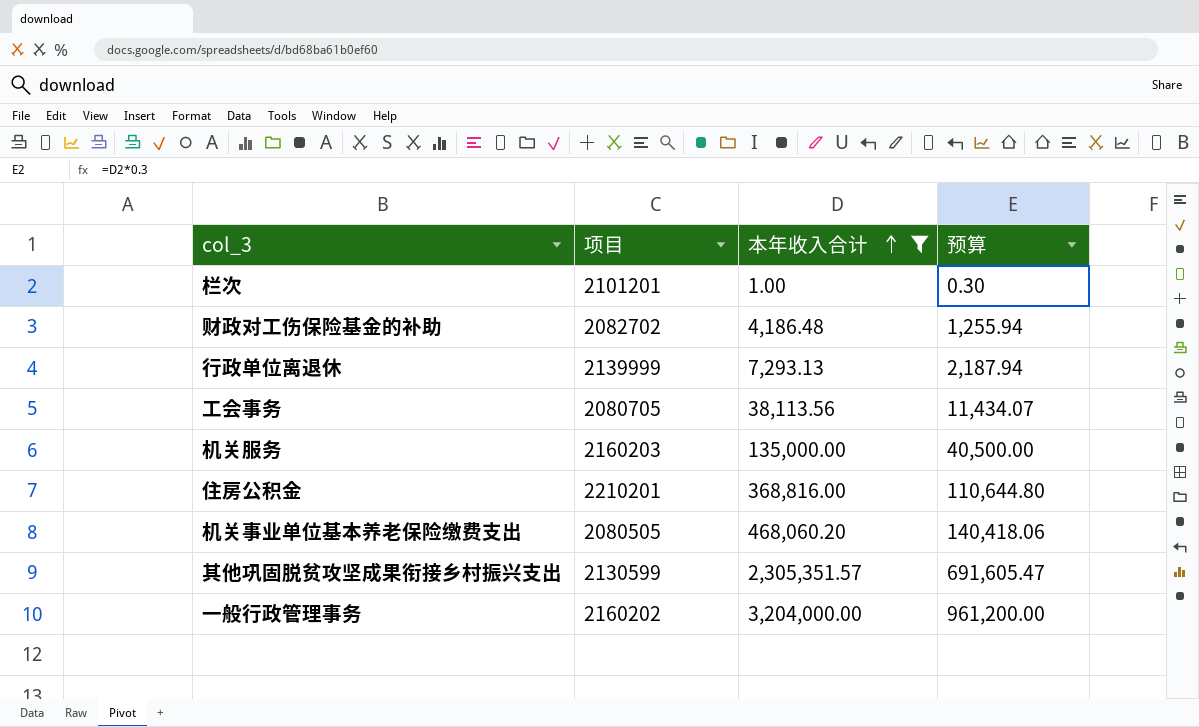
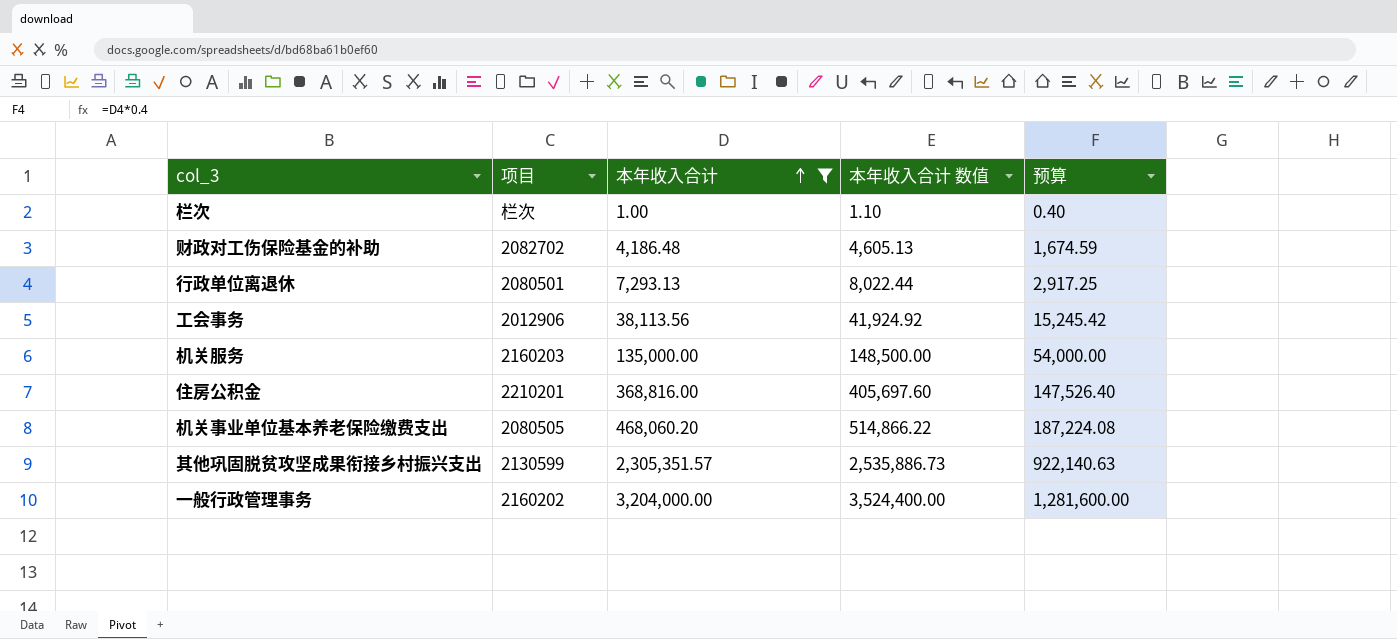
column 本年收入合计 数值 | formula: none -> [本年收入合计] * 1.1
column 预算 | formula: [本年收入合计] * 0.3 -> [本年收入合计] * 0.4
栏次 | 项目: 2101201 -> 栏次
行政单位离退休 | 项目: 2139999 -> 2080501
工会事务 | 项目: 2080705 -> 2012906

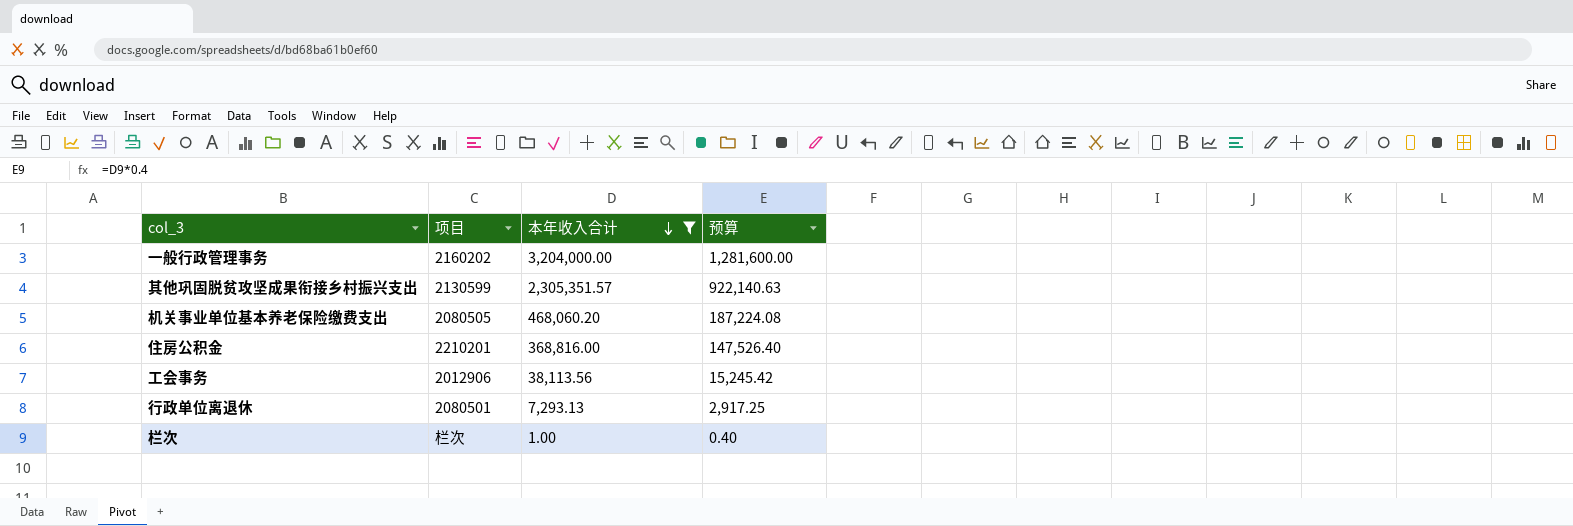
row order: 本年收入合计 ascending -> 本年收入合计 descending
column 本年收入合计 数值 | formula: [本年收入合计] * 1.1 -> none
row 财政对工伤保险基金的补助: 2082702 | 4,186.48 | 4,605.13 | 1,674.59 -> none
row 机关服务: 2160203 | 135,000.00 | 148,500.00 | 54,000.00 -> none

